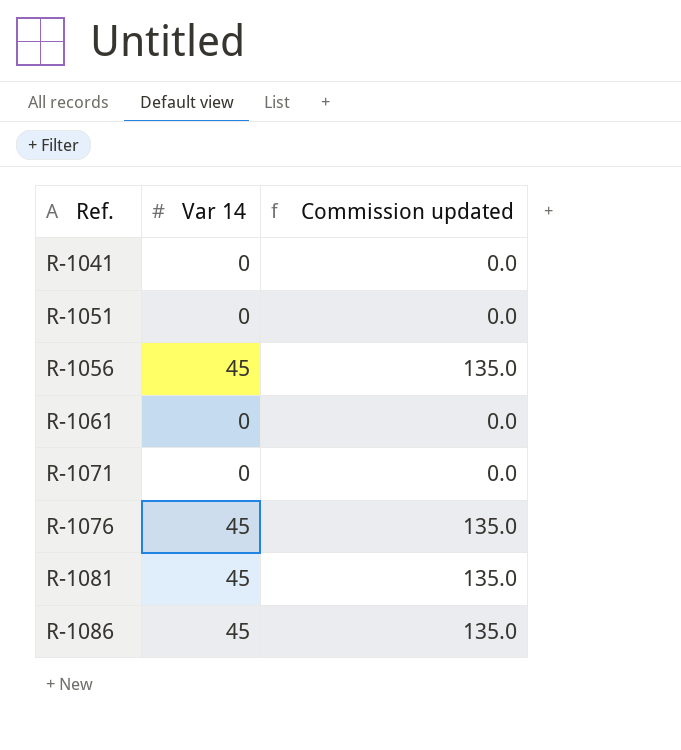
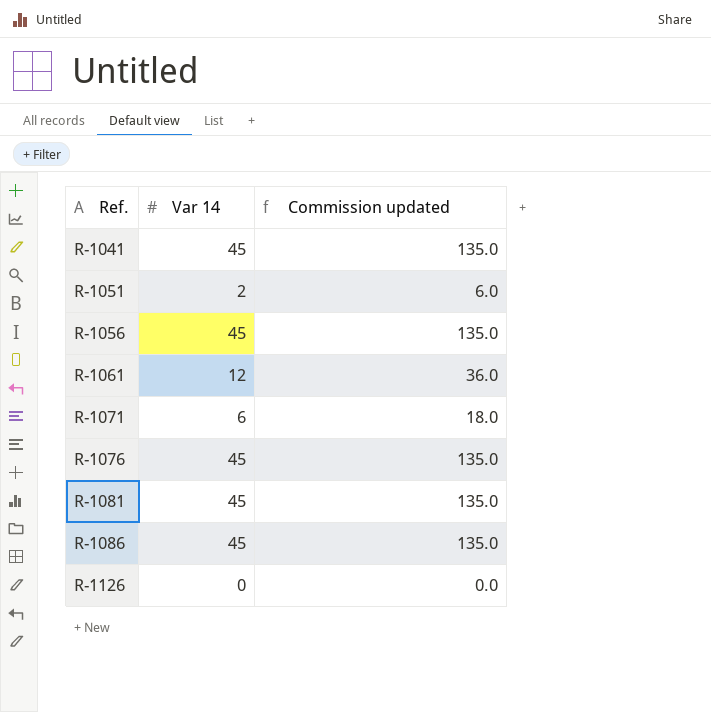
R-1041 | Var 14: 0 -> 45
R-1041 | Commission updated: 0.0 -> 135.0
R-1051 | Var 14: 0 -> 2
R-1051 | Commission updated: 0.0 -> 6.0
R-1061 | Var 14: 0 -> 12
R-1061 | Commission updated: 0.0 -> 36.0
R-1071 | Var 14: 0 -> 6
R-1071 | Commission updated: 0.0 -> 18.0
row R-1126: none -> 0 | 0.0

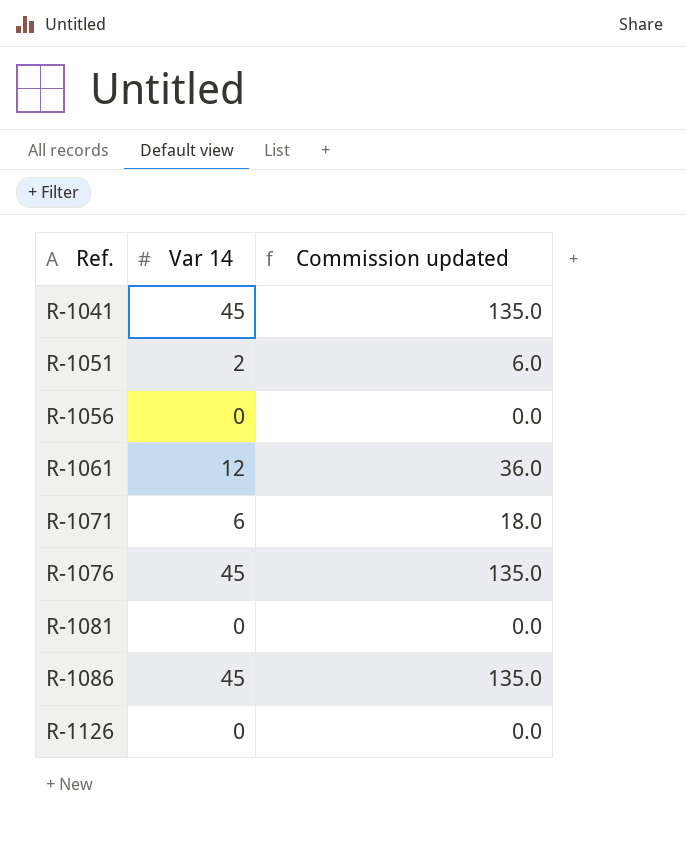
R-1056 | Var 14: 45 -> 0
R-1056 | Commission updated: 135.0 -> 0.0
R-1081 | Var 14: 45 -> 0
R-1081 | Commission updated: 135.0 -> 0.0

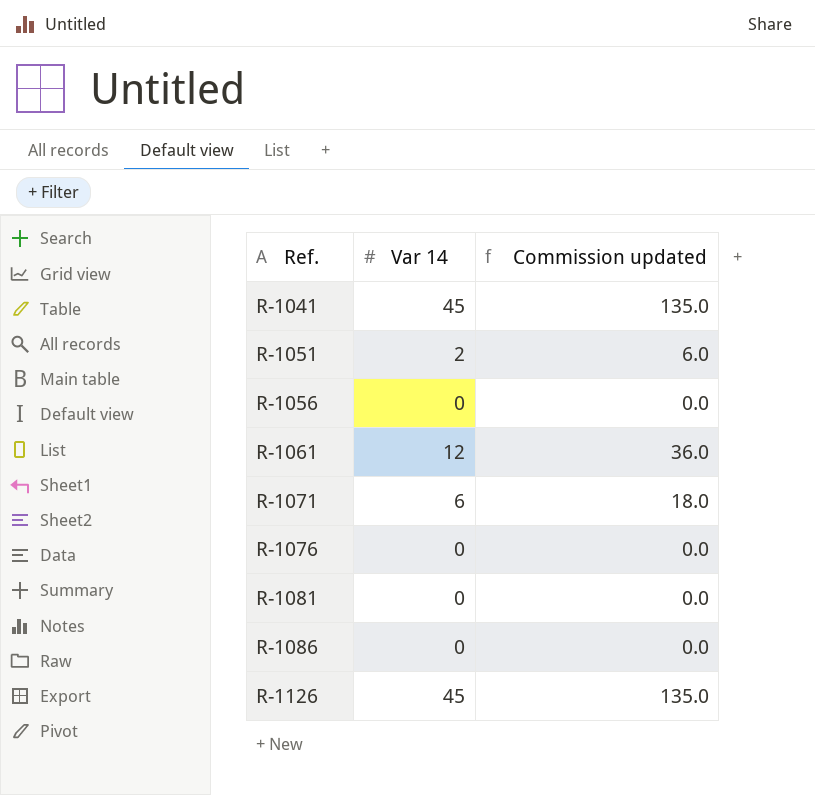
R-1076 | Var 14: 45 -> 0
R-1076 | Commission updated: 135.0 -> 0.0
R-1086 | Var 14: 45 -> 0
R-1086 | Commission updated: 135.0 -> 0.0
R-1126 | Var 14: 0 -> 45
R-1126 | Commission updated: 0.0 -> 135.0

